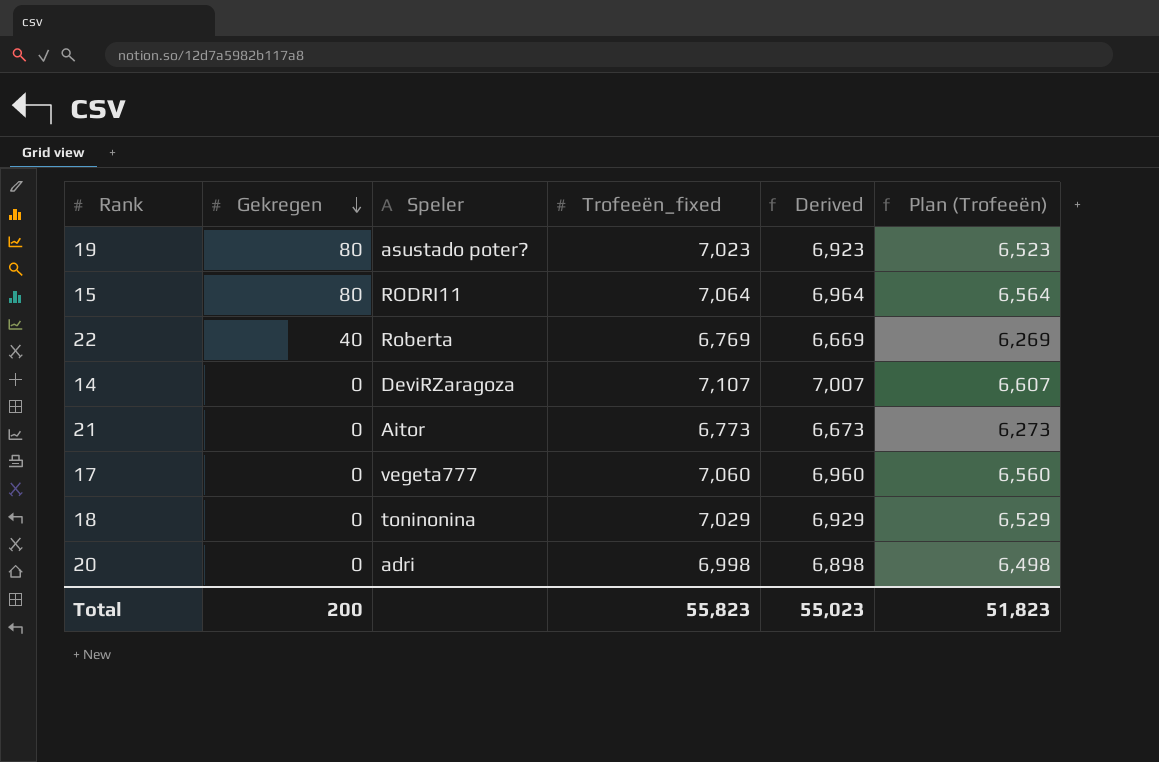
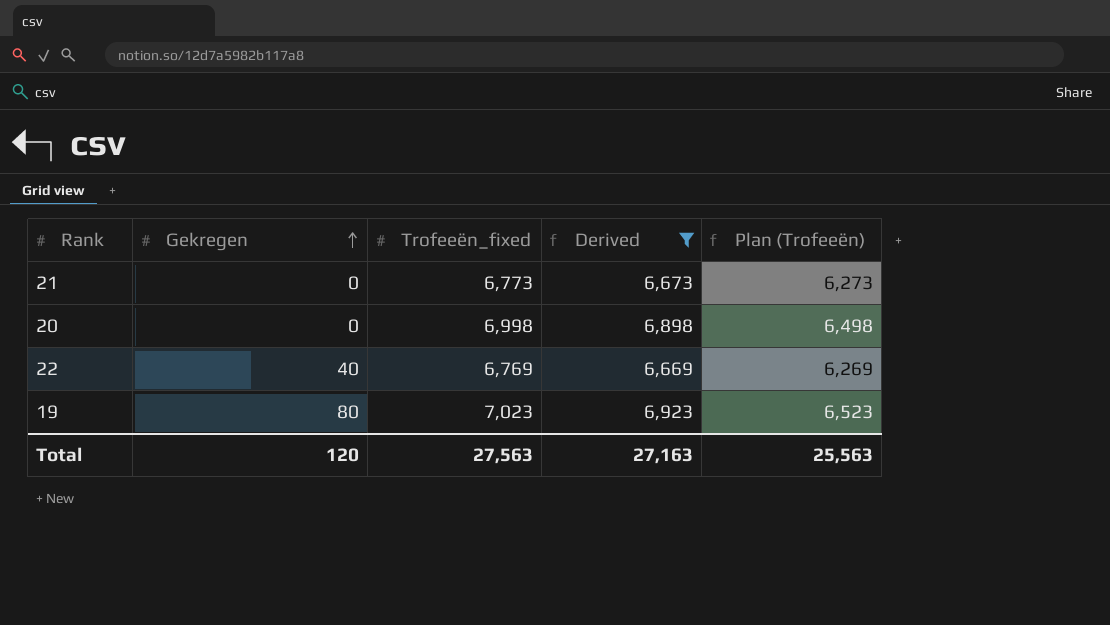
filter: none -> Derived <= 6,923
row order: Gekregen descending -> Gekregen ascending
column Speler | position: 3 -> none
Total | Gekregen: 200 -> 120
Total | Trofeeën_fixed: 55,823 -> 27,563
Total | Derived: 55,023 -> 27,163
Total | Plan (Trofeeën): 51,823 -> 25,563

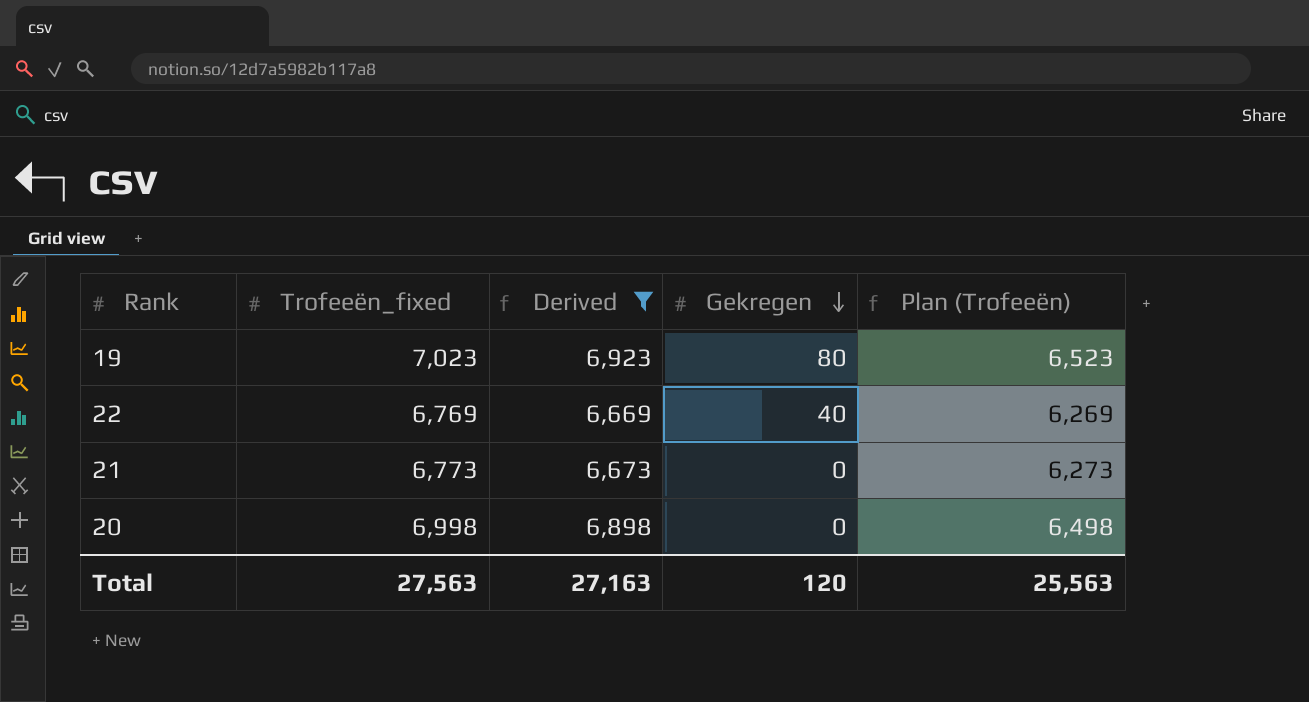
row order: Gekregen ascending -> Gekregen descending
column Gekregen | position: 2 -> 4

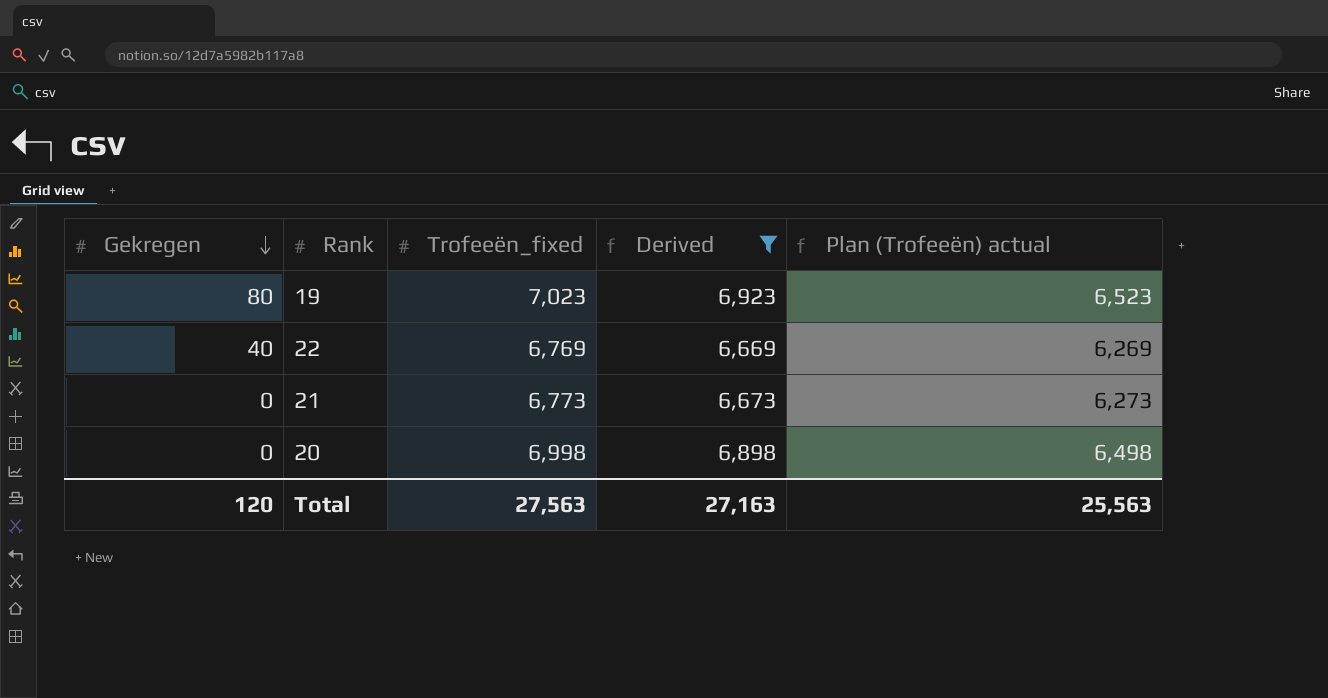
column Gekregen | position: 4 -> 1
column name: Plan (Trofeeën) -> Plan (Trofeeën) actual

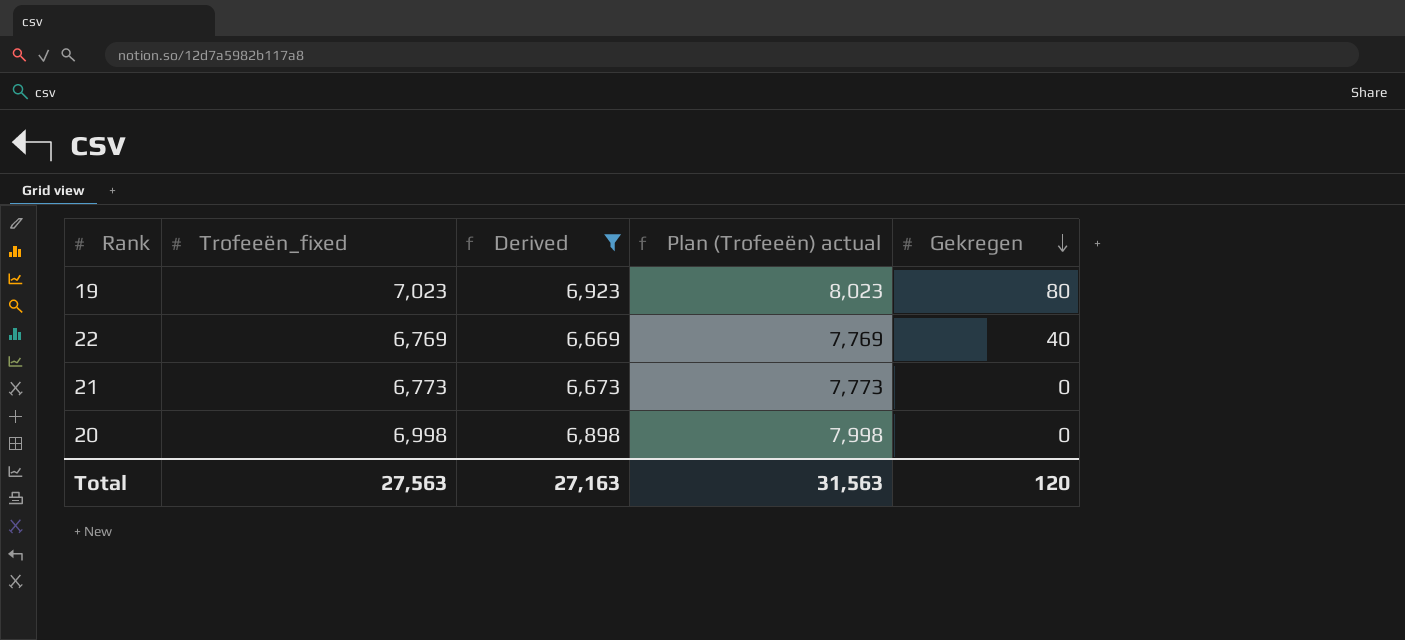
column Plan (Trofeeën) actual | formula: [Trofeeën_fixed] - 500 -> [Trofeeën_fixed] + 1000
column Gekregen | position: 1 -> 5
Total | Plan (Trofeeën) actual: 25,563 -> 31,563

